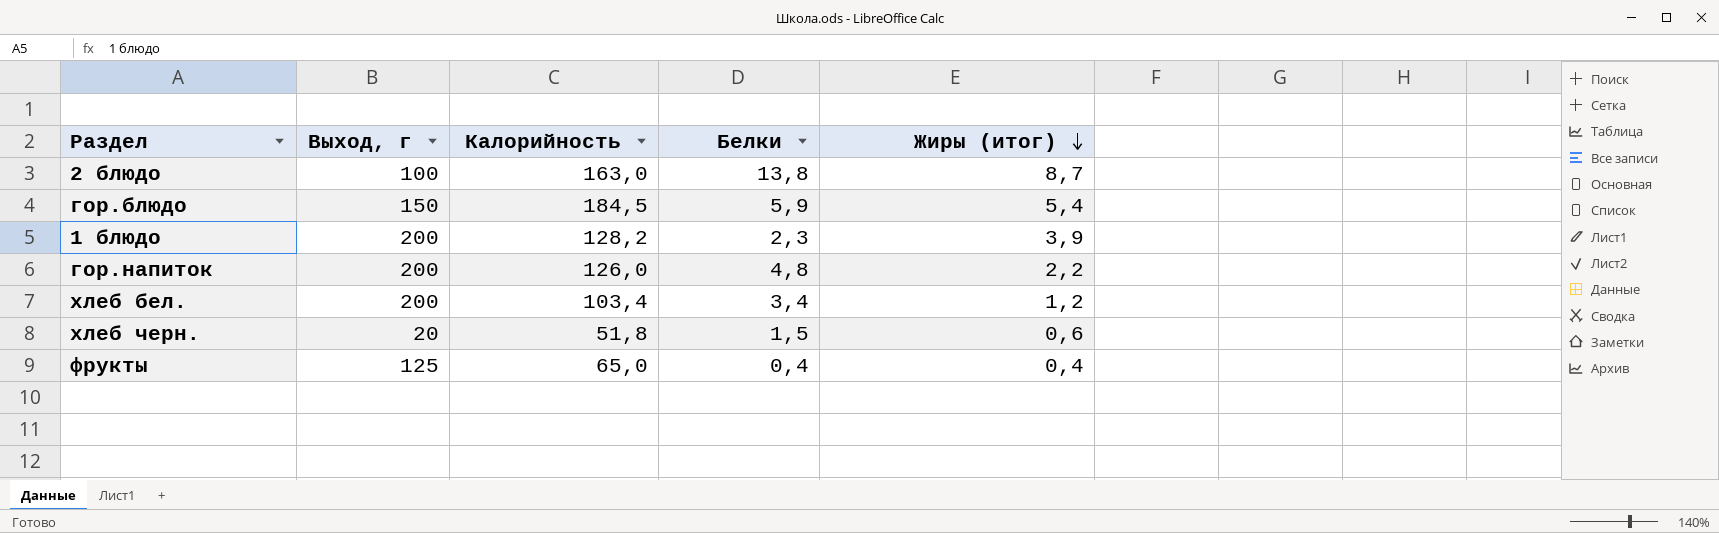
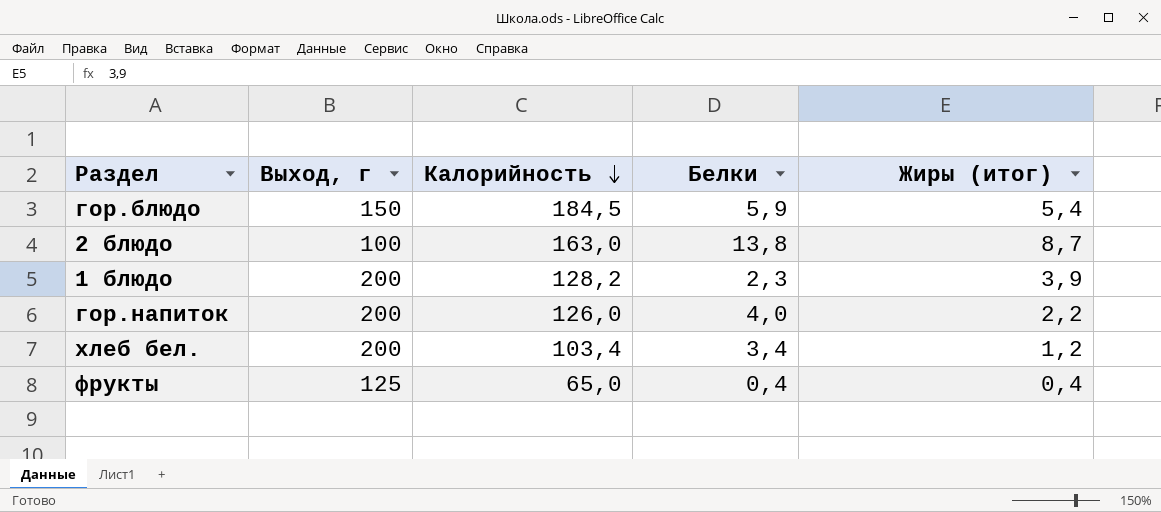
row order: Жиры (итог) descending -> Калорийность descending
row хлеб черн.: 20 | 51,8 | 1,5 | 0,6 -> none
гор.напиток | Белки: 4,8 -> 4,0

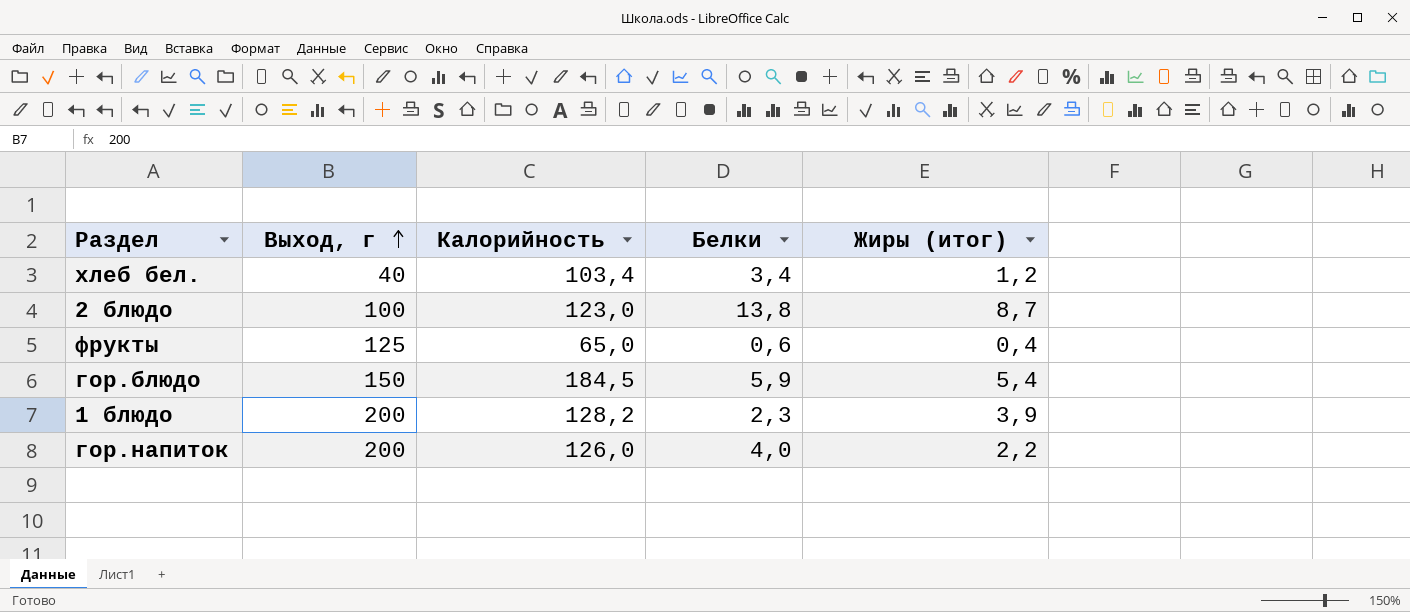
row order: Калорийность descending -> Выход, г ascending
хлеб бел. | Выход, г: 200 -> 40
2 блюдо | Калорийность: 163,0 -> 123,0
фрукты | Белки: 0,4 -> 0,6

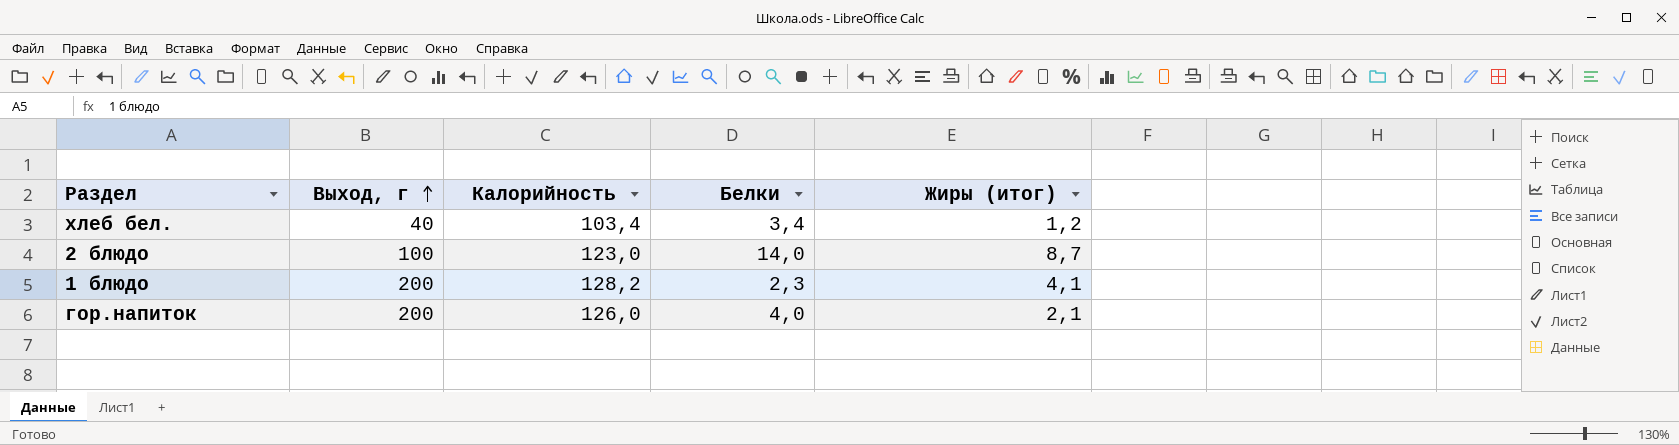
row фрукты: 125 | 65,0 | 0,6 | 0,4 -> none
row гор.блюдо: 150 | 184,5 | 5,9 | 5,4 -> none
2 блюдо | Белки: 13,8 -> 14,0
1 блюдо | Жиры (итог): 3,9 -> 4,1
гор.напиток | Жиры (итог): 2,2 -> 2,1

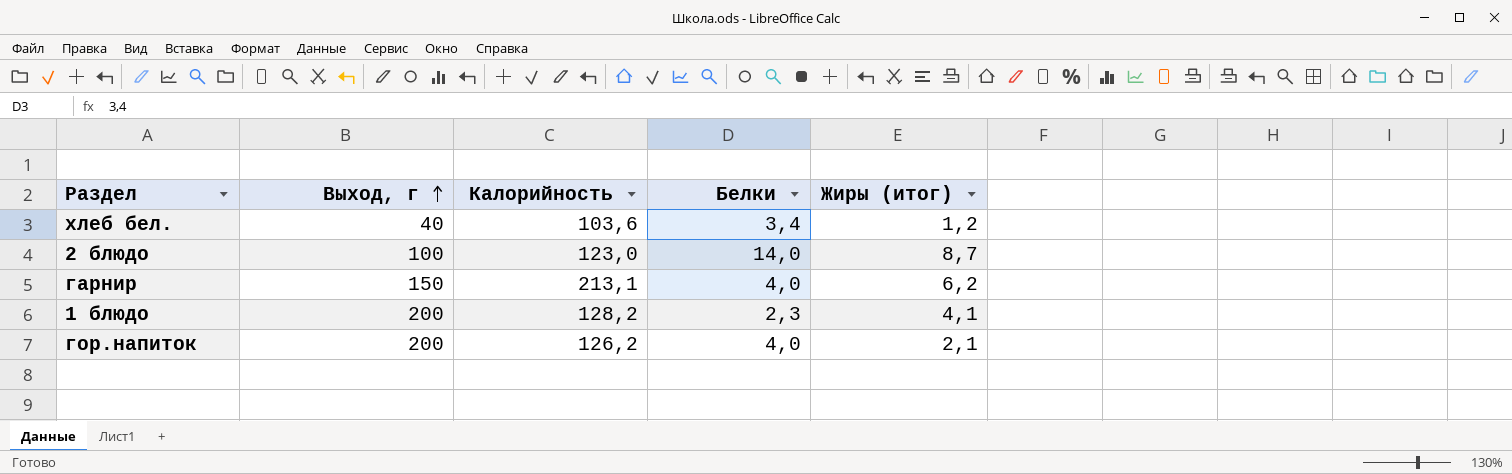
хлеб бел. | Калорийность: 103,4 -> 103,6
row гарнир: none -> 150 | 213,1 | 4,0 | 6,2
гор.напиток | Калорийность: 126,0 -> 126,2

